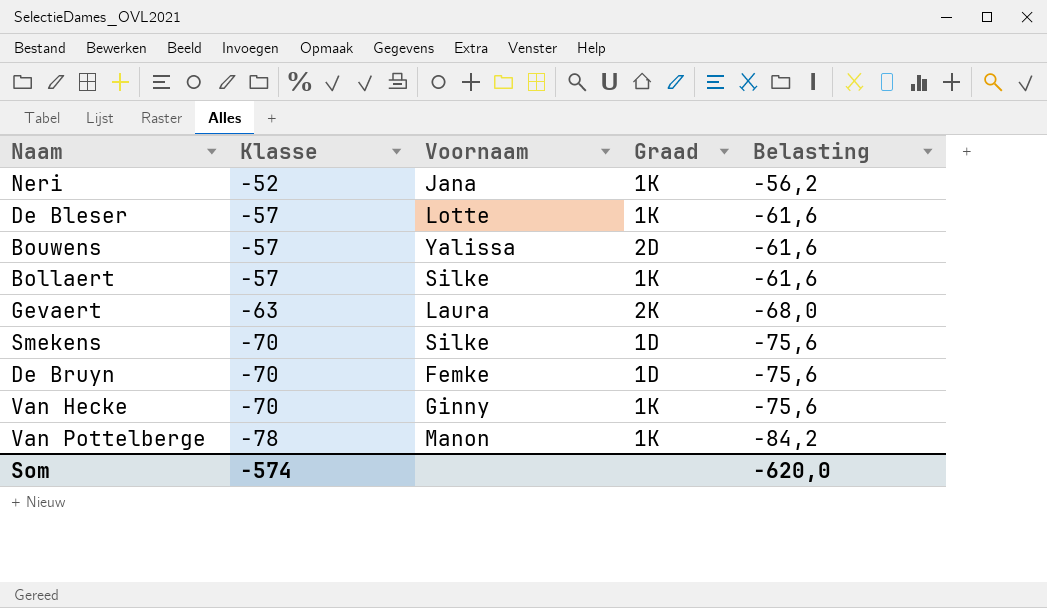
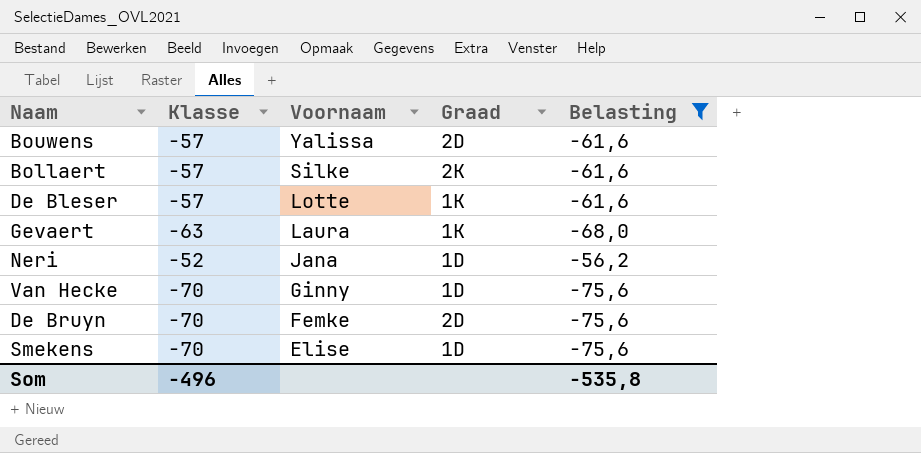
filter: none -> Belasting != -84,2
row order: Klasse descending -> Voornaam descending
Bollaert | Graad: 1K -> 2K
Gevaert | Graad: 2K -> 1K
Neri | Graad: 1K -> 1D
Van Hecke | Graad: 1K -> 1D
De Bruyn | Graad: 1D -> 2D
Smekens | Voornaam: Silke -> Elise
Som | Klasse: -574 -> -496
Som | Belasting: -620,0 -> -535,8

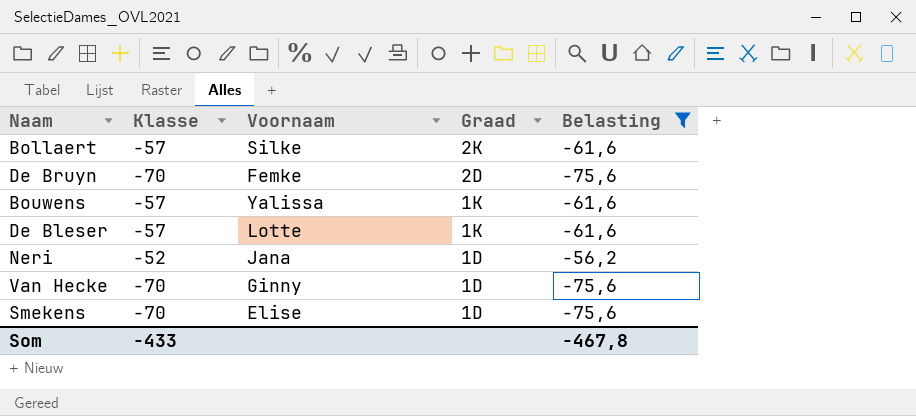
row order: Voornaam descending -> Graad descending
row Gevaert: -63 | Laura | 1K | -68,0 -> none
Bouwens | Graad: 2D -> 1K
Som | Klasse: -496 -> -433
Som | Belasting: -535,8 -> -467,8

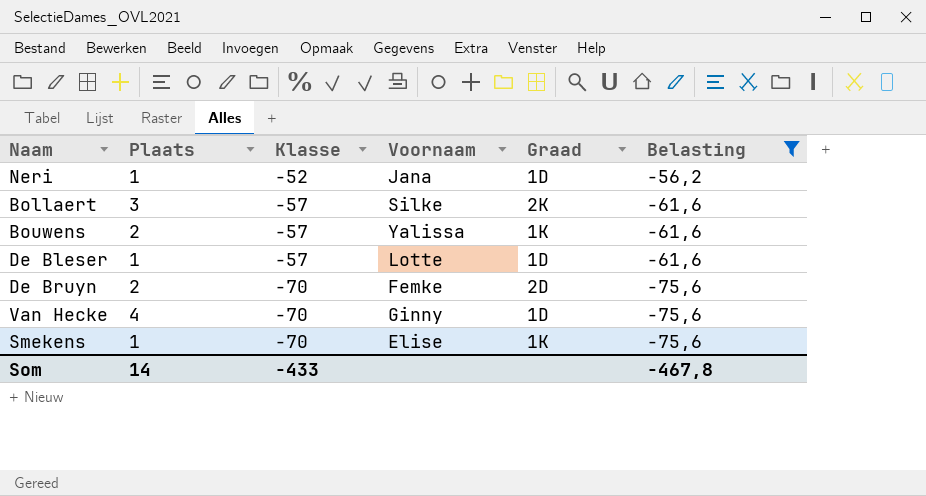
row order: Graad descending -> Klasse descending
column Plaats | position: none -> 2
De Bleser | Graad: 1K -> 1D
Smekens | Graad: 1D -> 1K

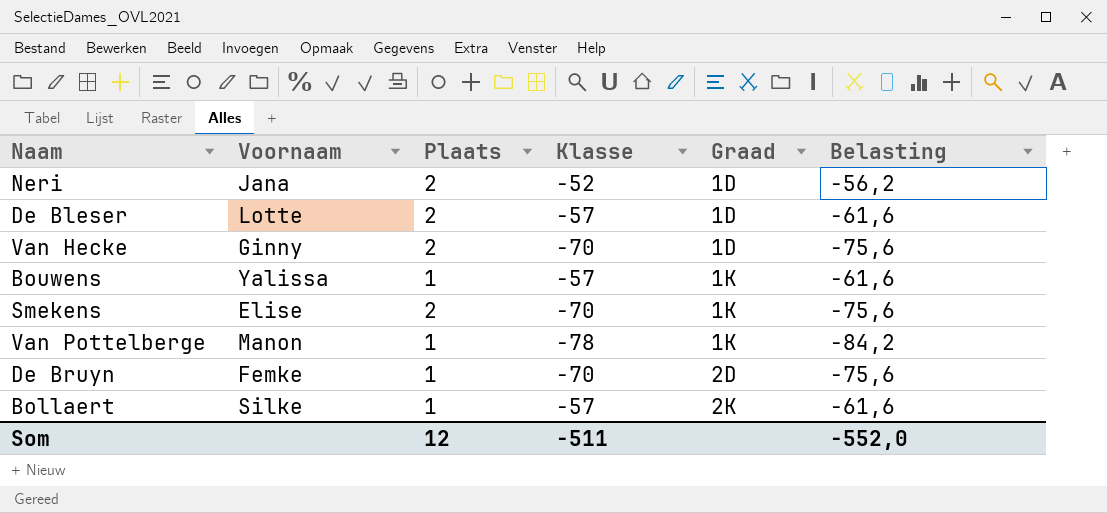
filter: Belasting != -84,2 -> none
row order: Klasse descending -> Graad ascending
column Voornaam | position: 4 -> 2
Neri | Plaats: 1 -> 2
De Bleser | Plaats: 1 -> 2
Van Hecke | Plaats: 4 -> 2
Bouwens | Plaats: 2 -> 1
Smekens | Plaats: 1 -> 2
De Bruyn | Plaats: 2 -> 1
Bollaert | Plaats: 3 -> 1
Som | Plaats: 14 -> 12
Som | Klasse: -433 -> -511
Som | Belasting: -467,8 -> -552,0

